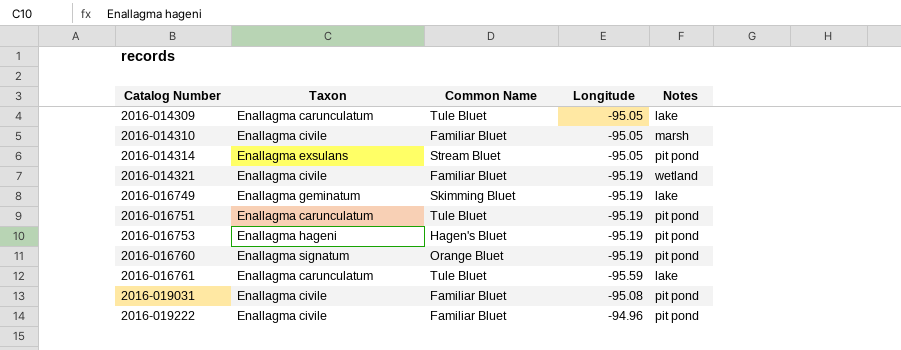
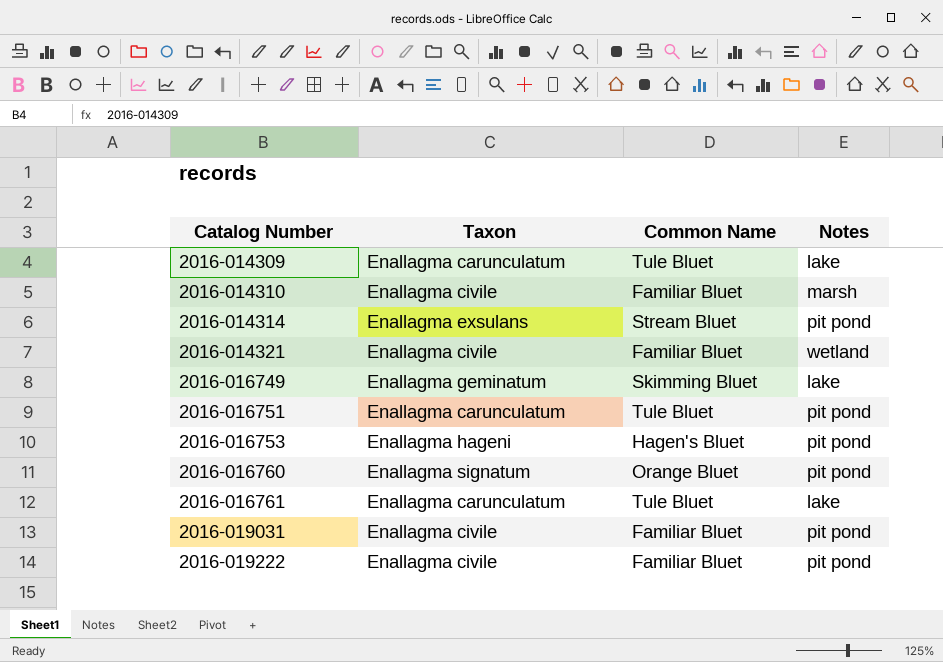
column Longitude | position: 4 -> none

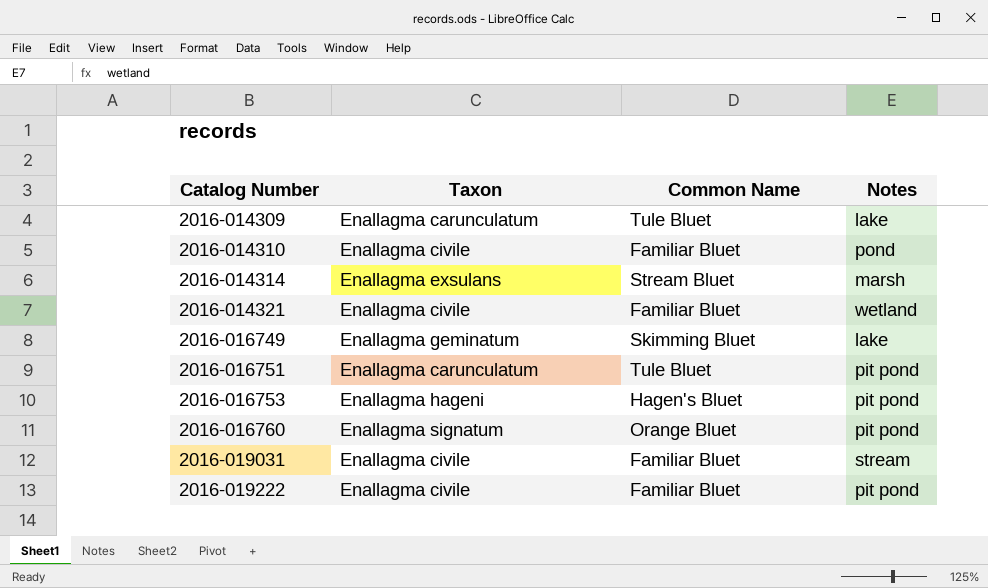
row 2016-016761: Enallagma carunculatum | Tule Bluet | lake -> none
2016-014310 | Notes: marsh -> pond
2016-014314 | Notes: pit pond -> marsh
2016-019031 | Notes: pit pond -> stream

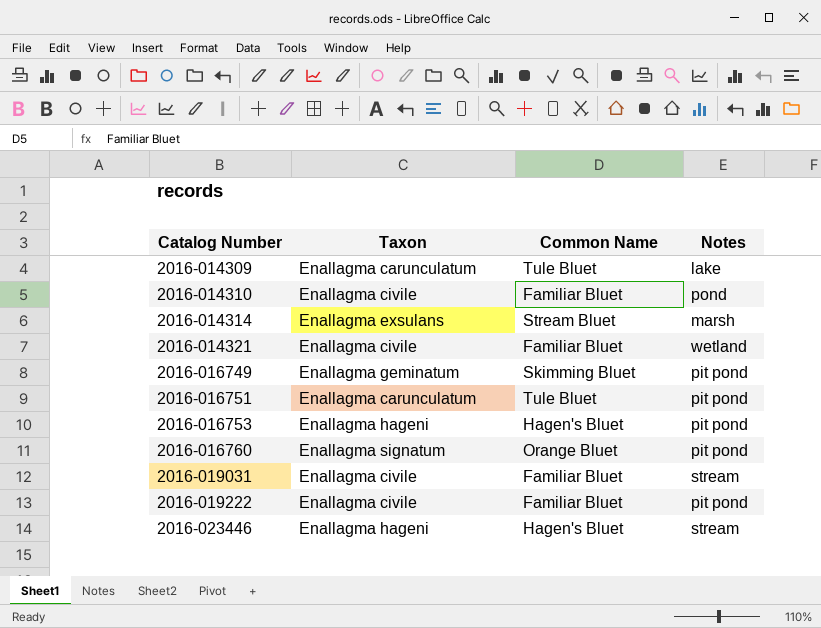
2016-016749 | Notes: lake -> pit pond
row 2016-023446: none -> Enallagma hageni | Hagen's Bluet | stream

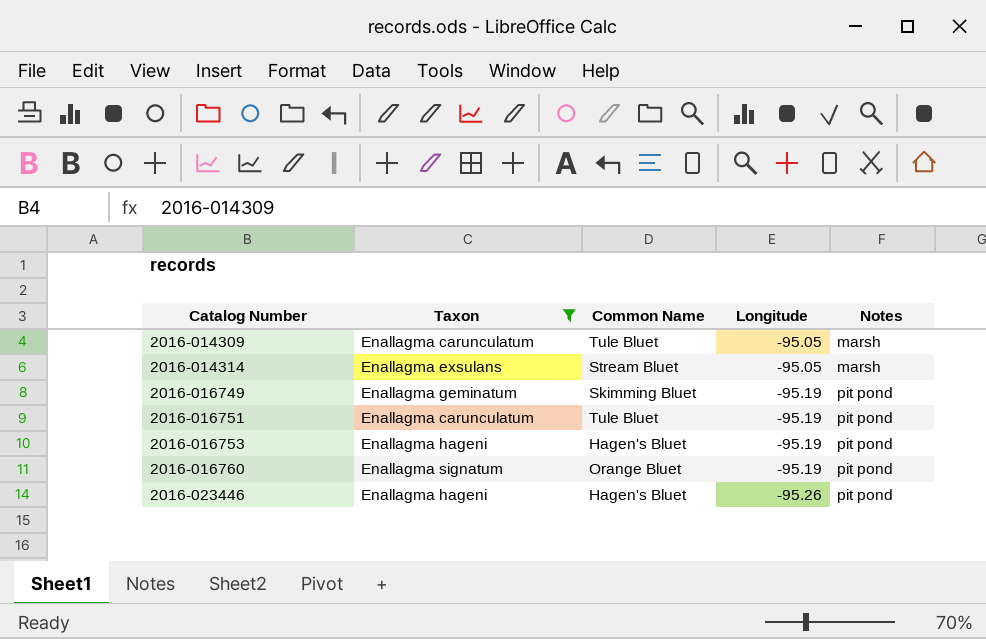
filter: none -> Taxon != Enallagma civile
column Longitude | position: none -> 4
2016-014309 | Notes: lake -> marsh
2016-023446 | Notes: stream -> pit pond

